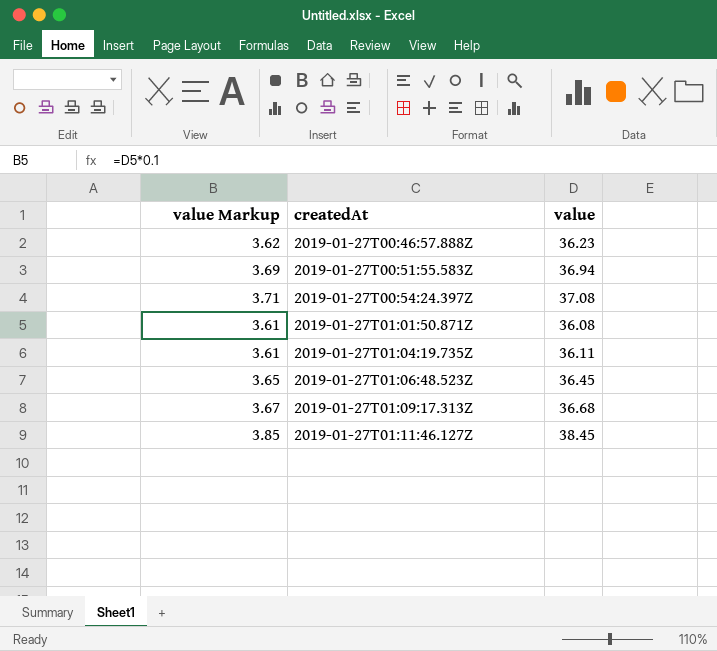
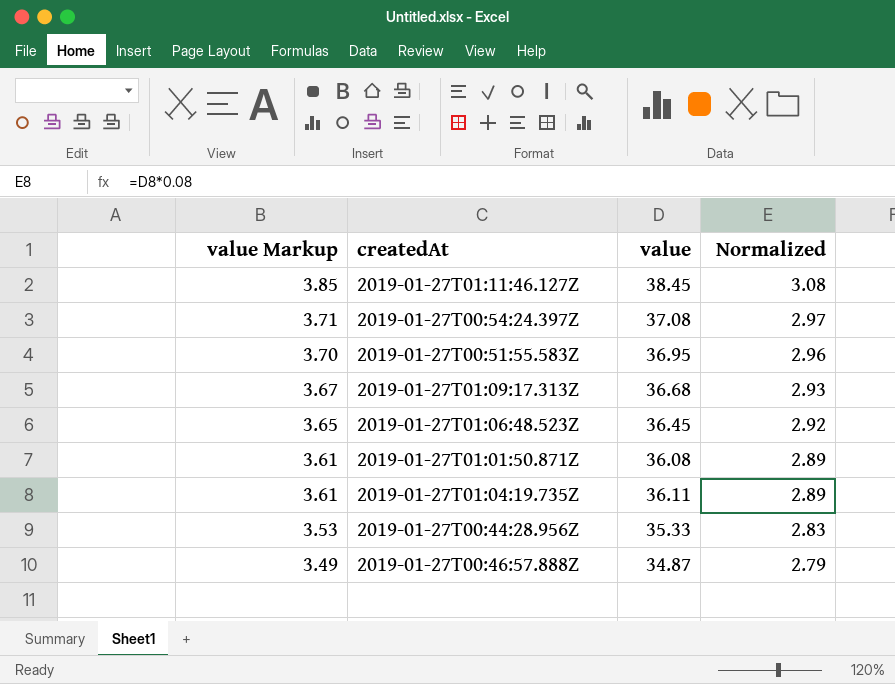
row order: createdAt ascending -> value Markup descending
column Normalized | formula: none -> [value] * 0.08
2019-01-27T00:51:55.583Z | value Markup: 3.69 -> 3.70
2019-01-27T00:51:55.583Z | value: 36.94 -> 36.95
row 2019-01-27T00:44:28.956Z: none -> 3.53 | 35.33 | 2.83
2019-01-27T00:46:57.888Z | value Markup: 3.62 -> 3.49
2019-01-27T00:46:57.888Z | value: 36.23 -> 34.87

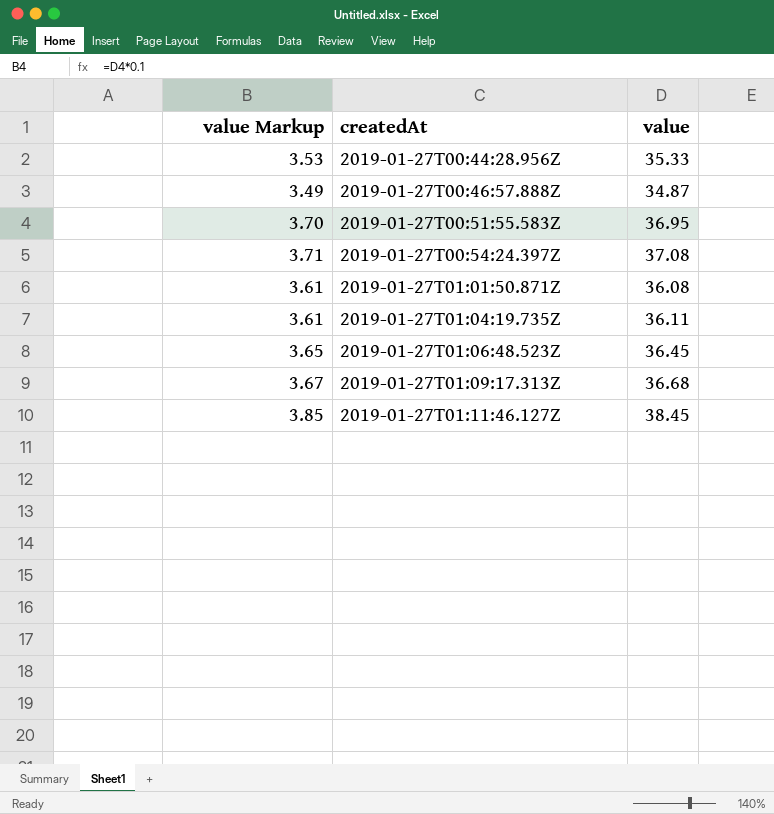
row order: value Markup descending -> createdAt ascending
column Normalized | formula: [value] * 0.08 -> none

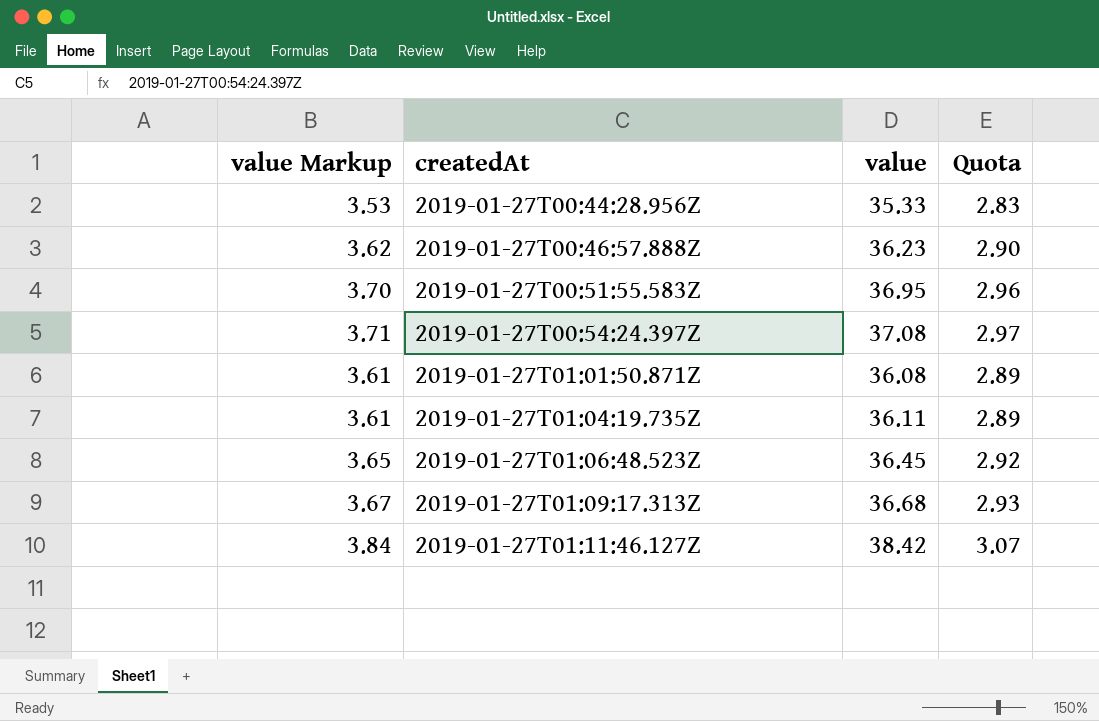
column Quota | formula: none -> [value] * 0.08
2019-01-27T00:46:57.888Z | value Markup: 3.49 -> 3.62
2019-01-27T00:46:57.888Z | value: 34.87 -> 36.23
2019-01-27T01:11:46.127Z | value Markup: 3.85 -> 3.84
2019-01-27T01:11:46.127Z | value: 38.45 -> 38.42

